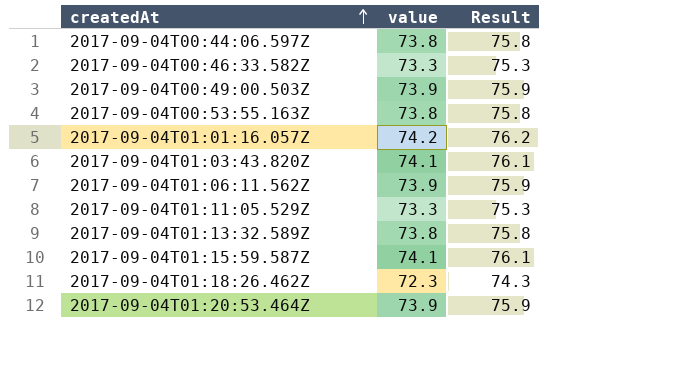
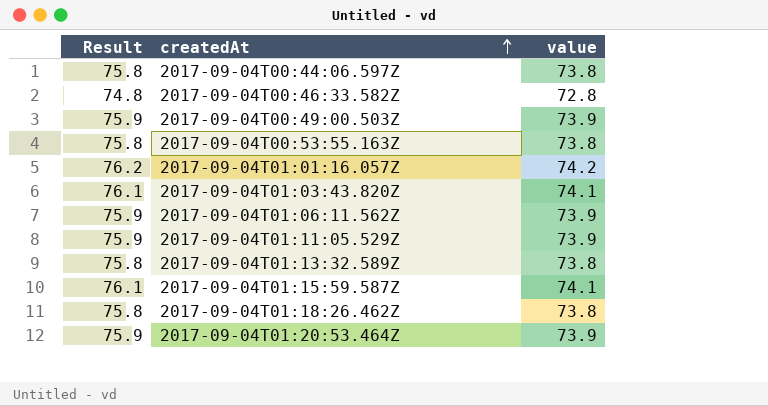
column Result | position: 3 -> 1
2017-09-04T00:46:33.582Z | Result: 75.3 -> 74.8
2017-09-04T00:46:33.582Z | value: 73.3 -> 72.8
2017-09-04T01:11:05.529Z | Result: 75.3 -> 75.9
2017-09-04T01:11:05.529Z | value: 73.3 -> 73.9
2017-09-04T01:18:26.462Z | Result: 74.3 -> 75.8
2017-09-04T01:18:26.462Z | value: 72.3 -> 73.8

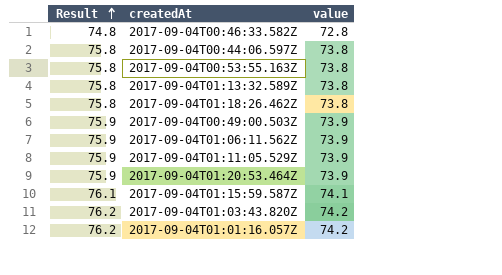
row order: createdAt ascending -> Result ascending
2017-09-04T01:03:43.820Z | Result: 76.1 -> 76.2
2017-09-04T01:03:43.820Z | value: 74.1 -> 74.2

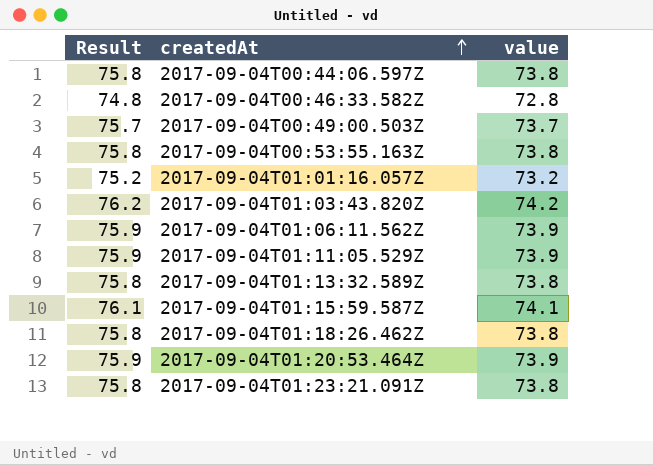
row order: Result ascending -> createdAt ascending
2017-09-04T00:49:00.503Z | Result: 75.9 -> 75.7
2017-09-04T00:49:00.503Z | value: 73.9 -> 73.7
2017-09-04T01:01:16.057Z | Result: 76.2 -> 75.2
2017-09-04T01:01:16.057Z | value: 74.2 -> 73.2
row 2017-09-04T01:23:21.091Z: none -> 75.8 | 73.8

